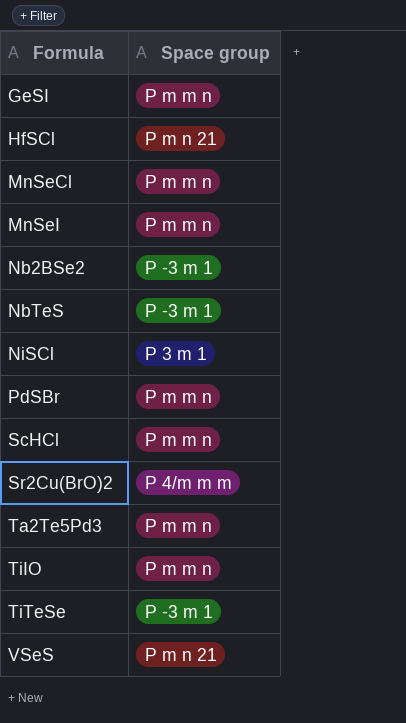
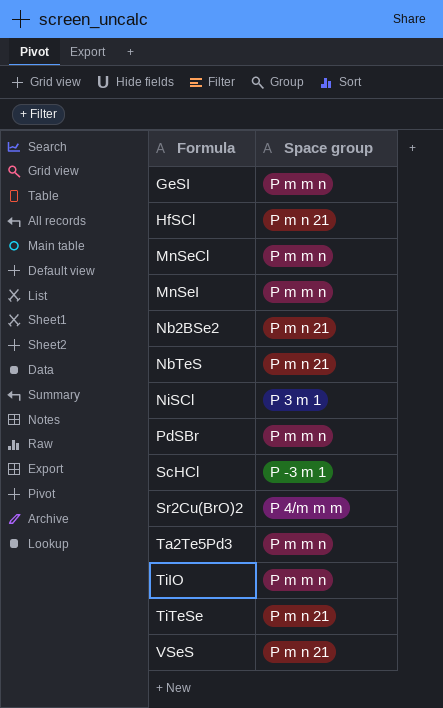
Nb2BSe2 | Space group: P -3 m 1 -> P m n 21
NbTeS | Space group: P -3 m 1 -> P m n 21
ScHCl | Space group: P m m n -> P -3 m 1
TiTeSe | Space group: P -3 m 1 -> P m n 21

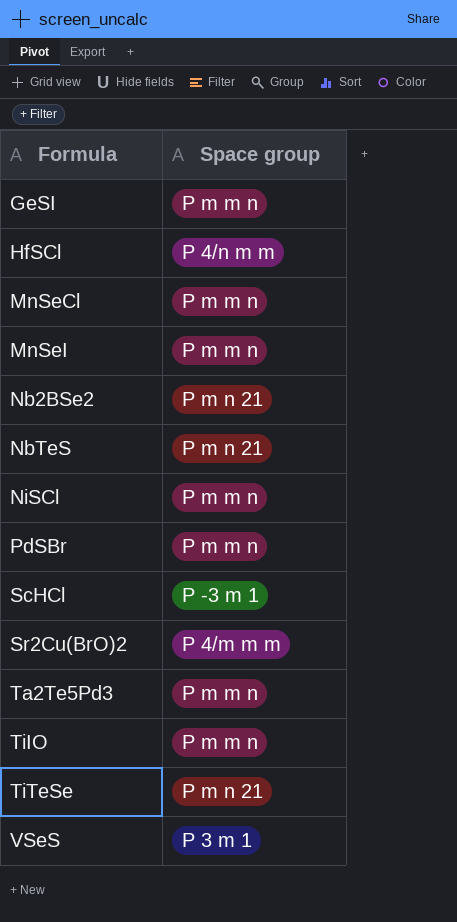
HfSCl | Space group: P m n 21 -> P 4/n m m
NiSCl | Space group: P 3 m 1 -> P m m n
VSeS | Space group: P m n 21 -> P 3 m 1

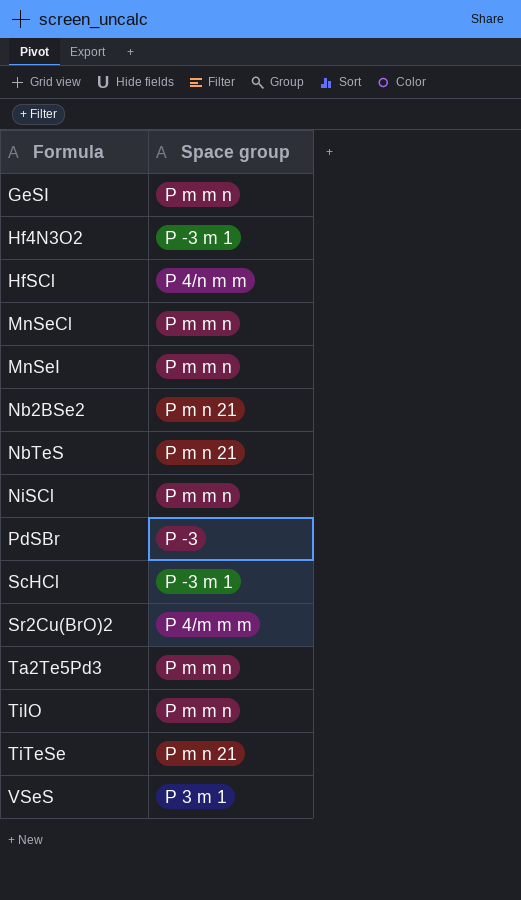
row Hf4N3O2: none -> P -3 m 1
PdSBr | Space group: P m m n -> P -3

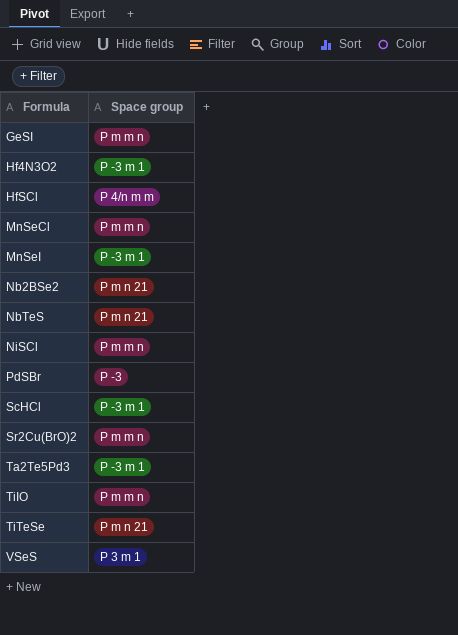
MnSeI | Space group: P m m n -> P -3 m 1
Sr2Cu(BrO)2 | Space group: P 4/m m m -> P m m n
Ta2Te5Pd3 | Space group: P m m n -> P -3 m 1

